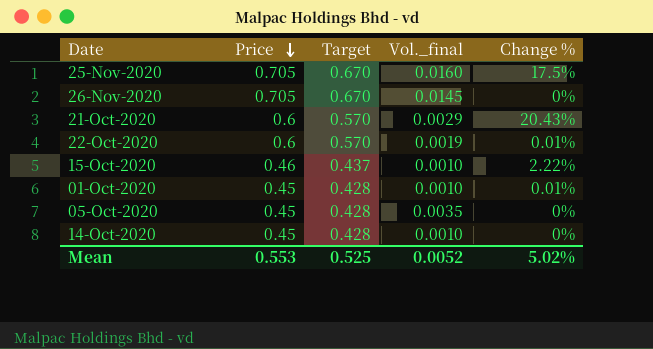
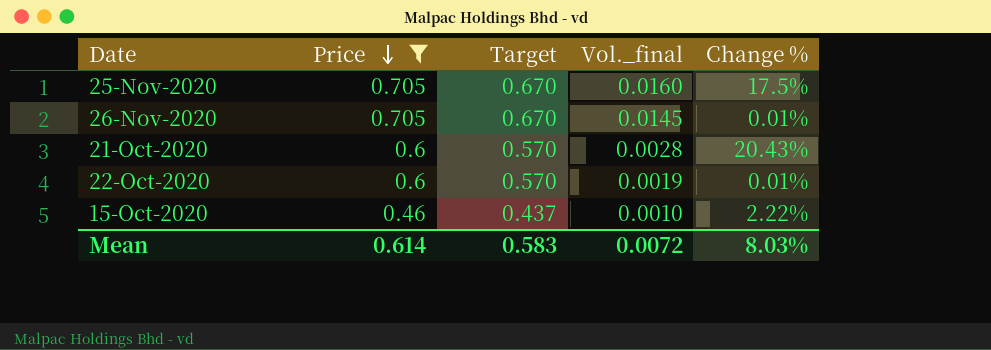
filter: none -> Price != 0.45
26-Nov-2020 | Change %: 0% -> 0.01%
21-Oct-2020 | Vol._final: 0.0029 -> 0.0028
Mean | Price: 0.553 -> 0.614
Mean | Target: 0.525 -> 0.583
Mean | Vol._final: 0.0052 -> 0.0072
Mean | Change %: 5.02% -> 8.03%

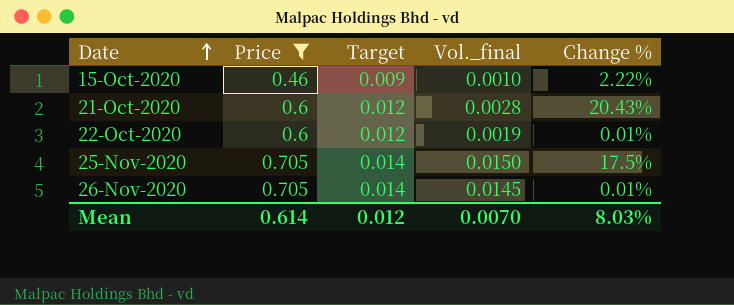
row order: Price descending -> Date ascending
column Target | formula: [Price] * 0.95 -> [Price] * 0.02
25-Nov-2020 | Vol._final: 0.0160 -> 0.0150
Mean | Target: 0.583 -> 0.012
Mean | Vol._final: 0.0072 -> 0.0070

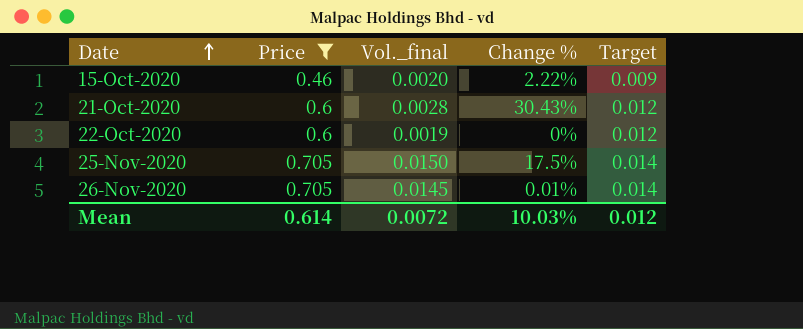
column Target | position: 3 -> 5
15-Oct-2020 | Vol._final: 0.0010 -> 0.0020
21-Oct-2020 | Change %: 20.43% -> 30.43%
22-Oct-2020 | Change %: 0.01% -> 0%
Mean | Vol._final: 0.0070 -> 0.0072
Mean | Change %: 8.03% -> 10.03%

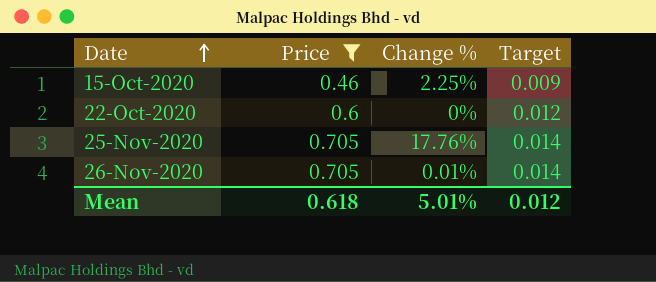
column Vol._final | position: 3 -> none
row 21-Oct-2020: 0.6 | 0.0028 | 30.43% | 0.012 -> none
15-Oct-2020 | Change %: 2.22% -> 2.25%
25-Nov-2020 | Change %: 17.5% -> 17.76%
Mean | Price: 0.614 -> 0.618
Mean | Change %: 10.03% -> 5.01%

